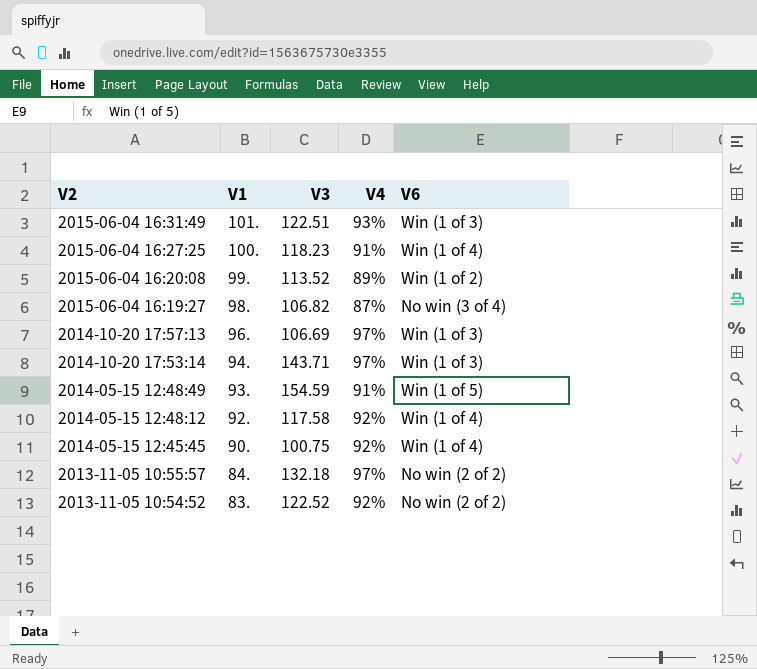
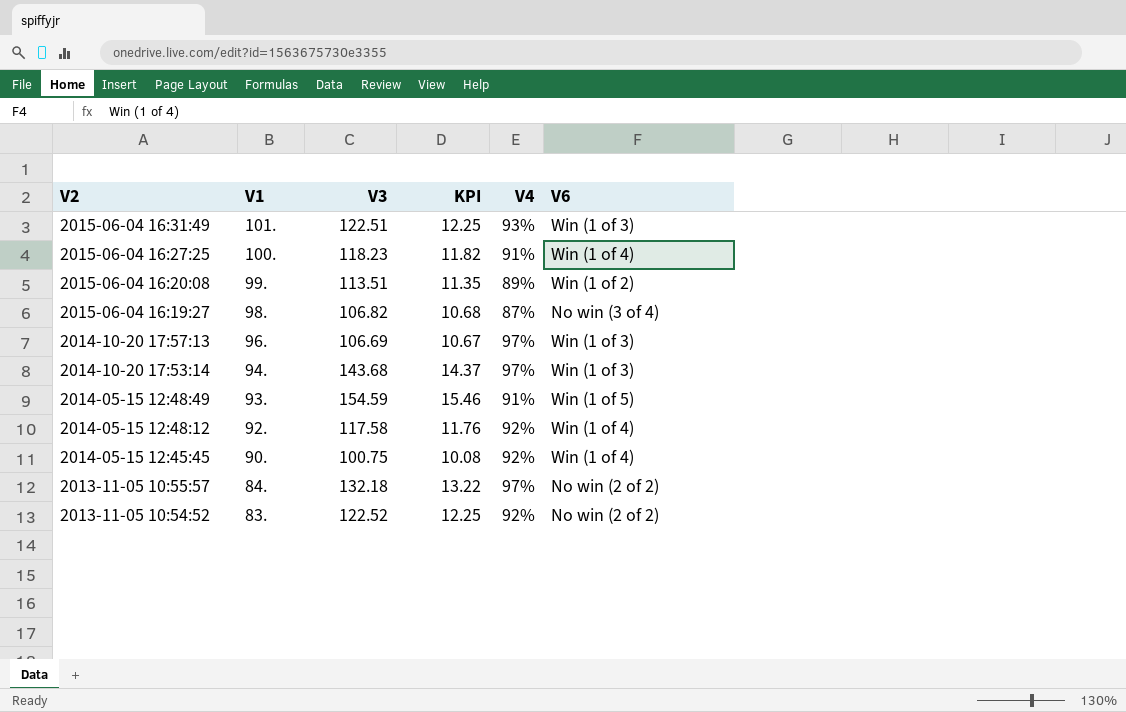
column KPI | formula: none -> [V3] * 0.1
2015-06-04 16:20:08 | V3: 113.52 -> 113.51
2014-10-20 17:53:14 | V3: 143.71 -> 143.68

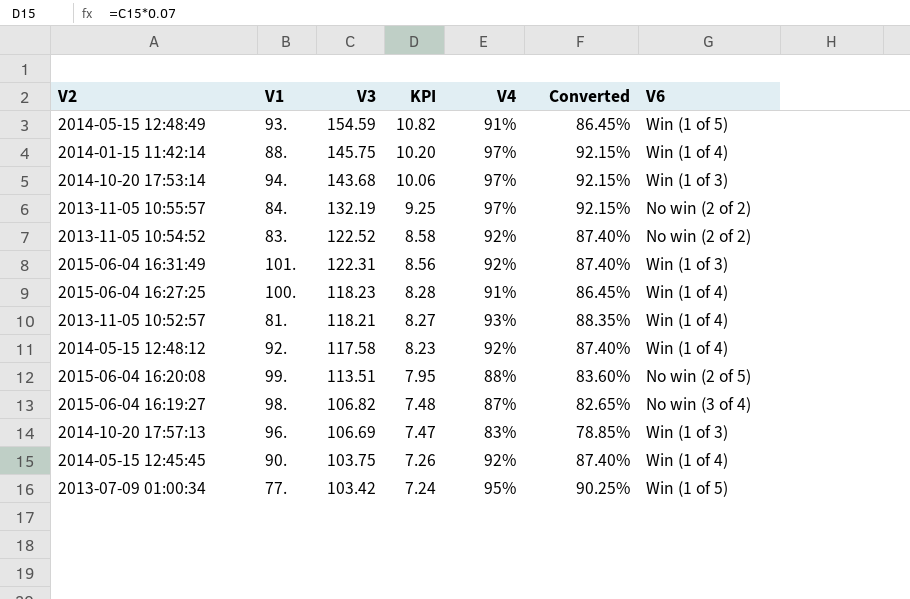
row order: V2 descending -> V3 descending
column KPI | formula: [V3] * 0.1 -> [V3] * 0.07
column Converted | formula: none -> [V4] * 0.95
row 2014-01-15 11:42:14: none -> 88. | 145.75 | 10.20 | 97% | 92.15% | Win (1 of 4)
2013-11-05 10:55:57 | V3: 132.18 -> 132.19
2015-06-04 16:31:49 | V3: 122.51 -> 122.31
2015-06-04 16:31:49 | V4: 93% -> 92%
row 2013-11-05 10:52:57: none -> 81. | 118.21 | 8.27 | 93% | 88.35% | Win (1 of 4)
2015-06-04 16:20:08 | V4: 89% -> 88%
2015-06-04 16:20:08 | V6: Win (1 of 2) -> No win (2 of 5)
2014-10-20 17:57:13 | V4: 97% -> 83%
2014-05-15 12:45:45 | V3: 100.75 -> 103.75
row 2013-07-09 01:00:34: none -> 77. | 103.42 | 7.24 | 95% | 90.25% | Win (1 of 5)

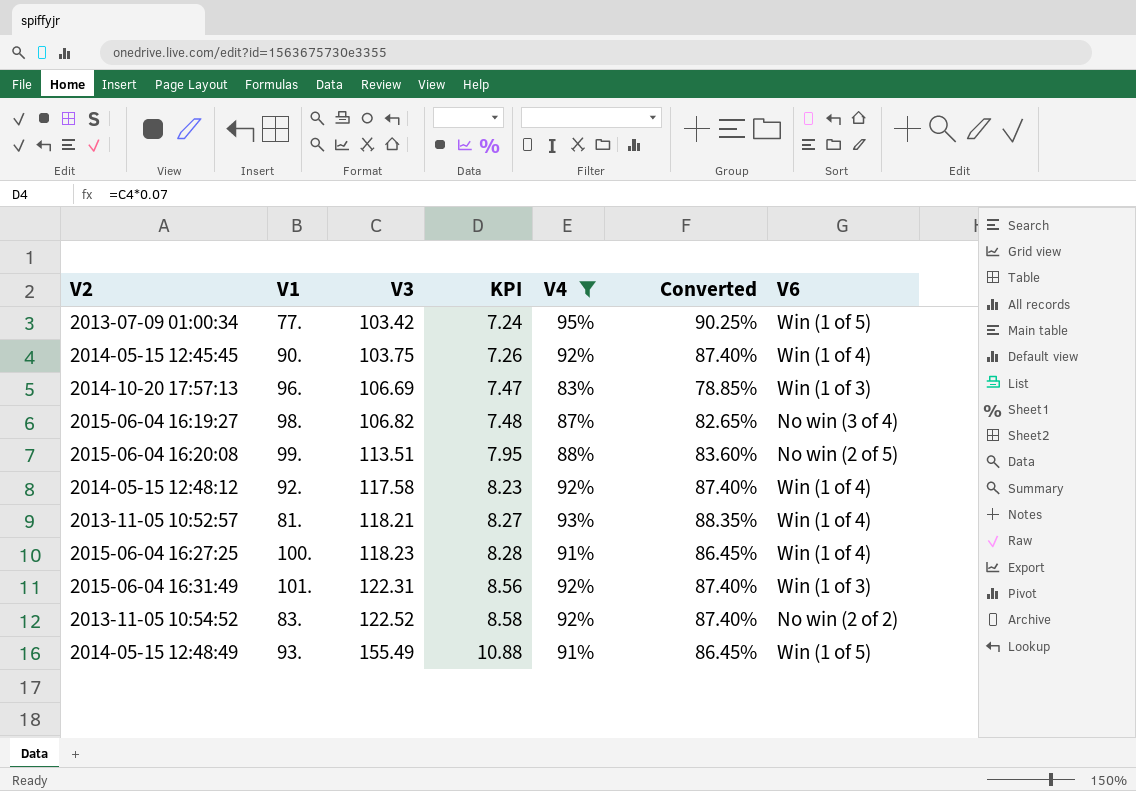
filter: none -> V4 != 97%
row order: V3 descending -> V3 ascending
2014-05-15 12:48:49 | V3: 154.59 -> 155.49
2014-05-15 12:48:49 | KPI: 10.82 -> 10.88

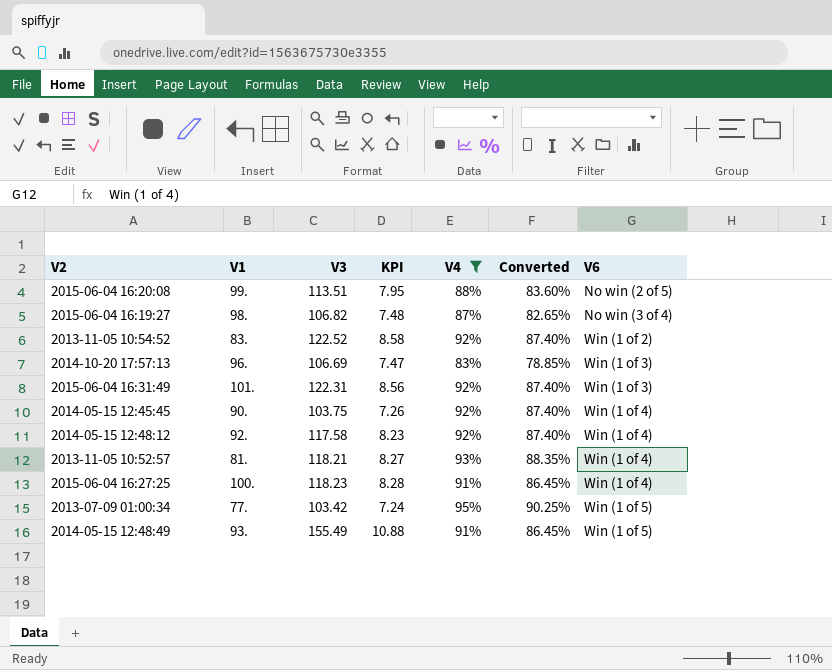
row order: V3 ascending -> V6 ascending
2013-11-05 10:54:52 | V6: No win (2 of 2) -> Win (1 of 2)

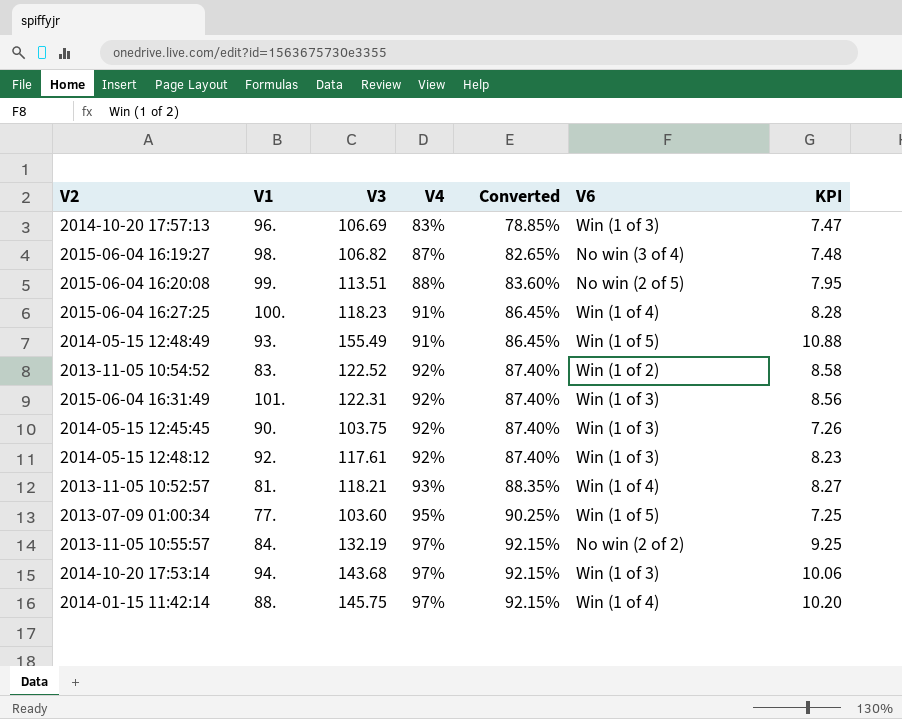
filter: V4 != 97% -> none
row order: V6 ascending -> V4 ascending
column KPI | position: 4 -> 7
2014-05-15 12:45:45 | V6: Win (1 of 4) -> Win (1 of 3)
2014-05-15 12:48:12 | V3: 117.58 -> 117.61
2014-05-15 12:48:12 | V6: Win (1 of 4) -> Win (1 of 3)
2013-07-09 01:00:34 | V3: 103.42 -> 103.60
2013-07-09 01:00:34 | KPI: 7.24 -> 7.25

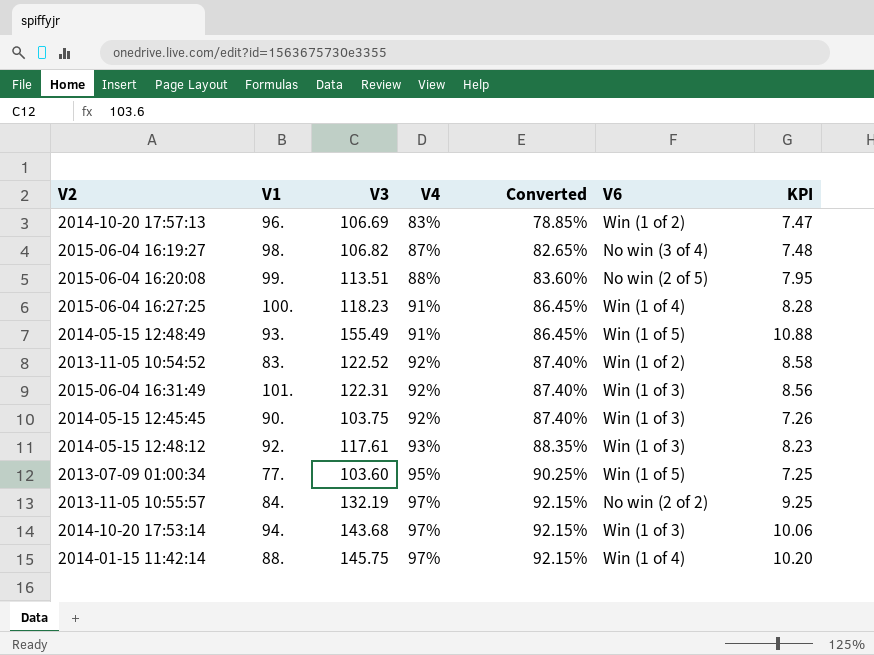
row 2013-11-05 10:52:57: 81. | 118.21 | 93% | 88.35% | Win (1 of 4) | 8.27 -> none
2014-10-20 17:57:13 | V6: Win (1 of 3) -> Win (1 of 2)
2014-05-15 12:48:12 | V4: 92% -> 93%
2014-05-15 12:48:12 | Converted: 87.40% -> 88.35%

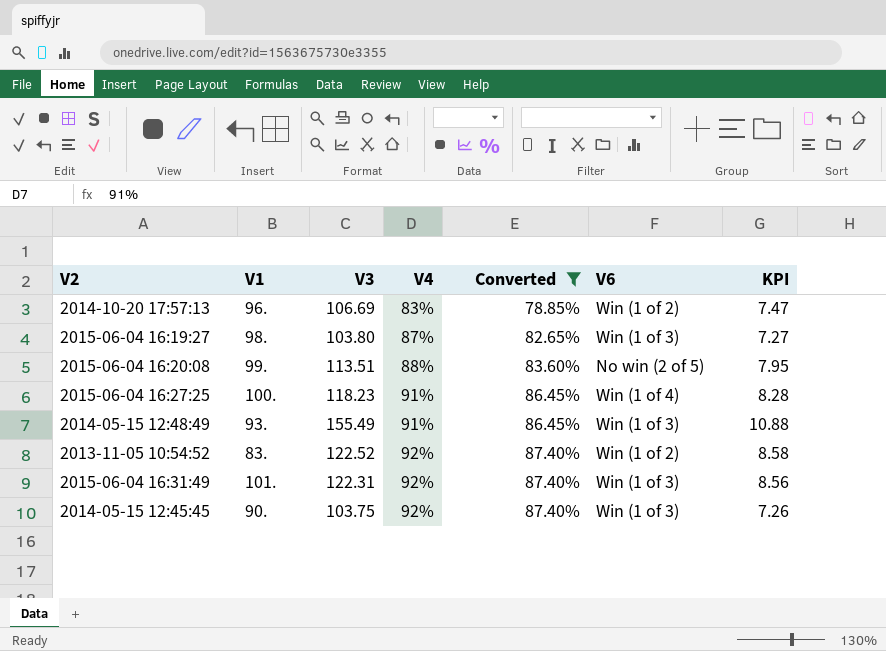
filter: none -> Converted <= 87.40%
2015-06-04 16:19:27 | V3: 106.82 -> 103.80
2015-06-04 16:19:27 | V6: No win (3 of 4) -> Win (1 of 3)
2015-06-04 16:19:27 | KPI: 7.48 -> 7.27
2014-05-15 12:48:49 | V6: Win (1 of 5) -> Win (1 of 3)

